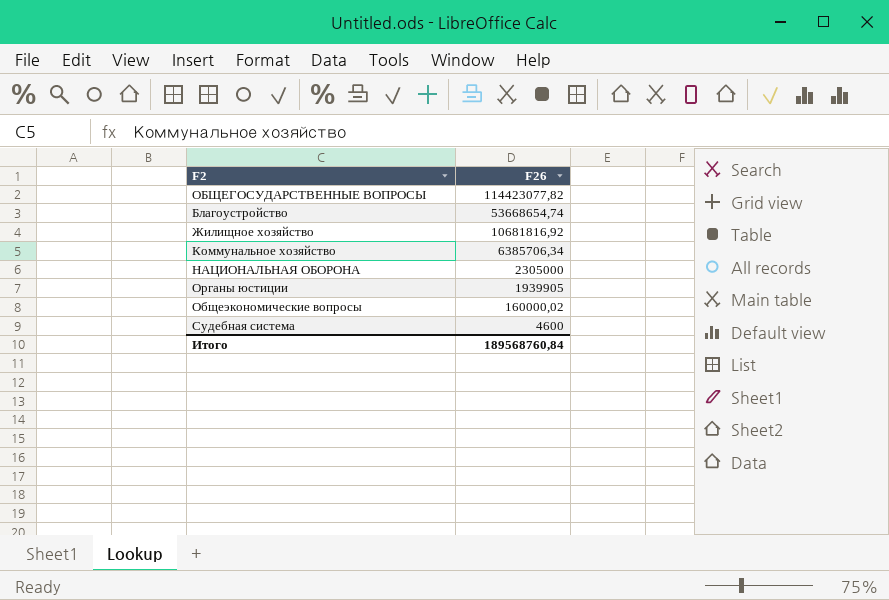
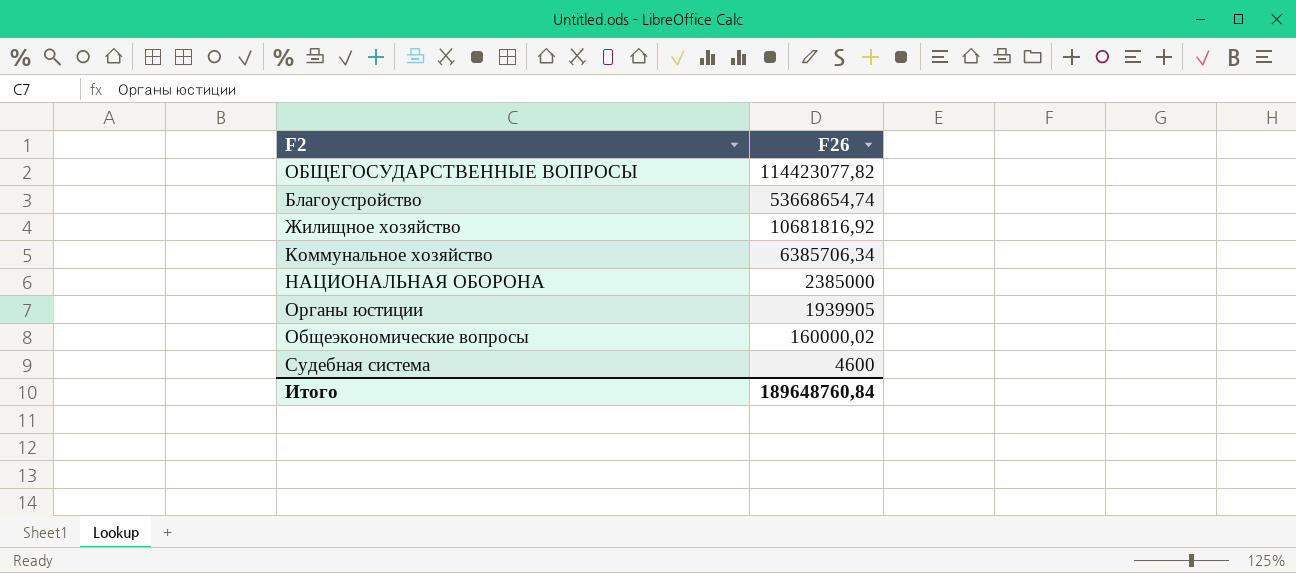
НАЦИОНАЛЬНАЯ ОБОРОНА | F26: 2305000 -> 2385000
Итого | F26: 189568760,84 -> 189648760,84

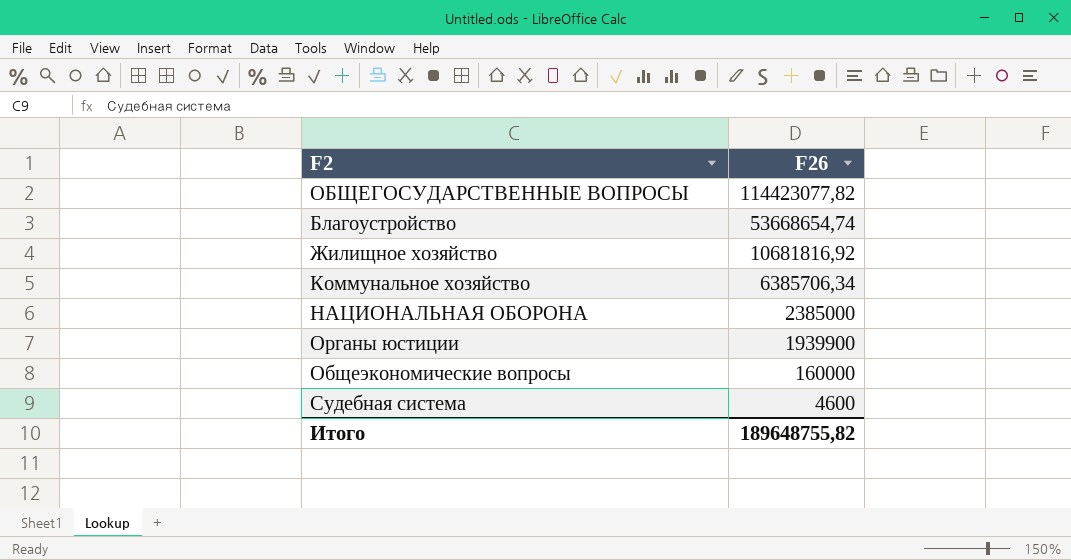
Органы юстиции | F26: 1939905 -> 1939900
Общеэкономические вопросы | F26: 160000,02 -> 160000
Итого | F26: 189648760,84 -> 189648755,82

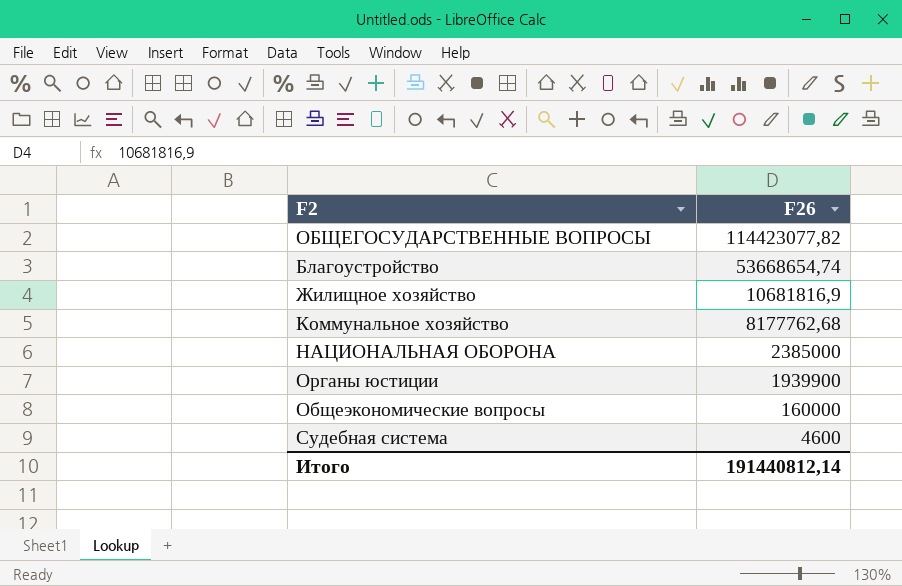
Жилищное хозяйство | F26: 10681816,92 -> 10681816,9
Коммунальное хозяйство | F26: 6385706,34 -> 8177762,68
Итого | F26: 189648755,82 -> 191440812,14

